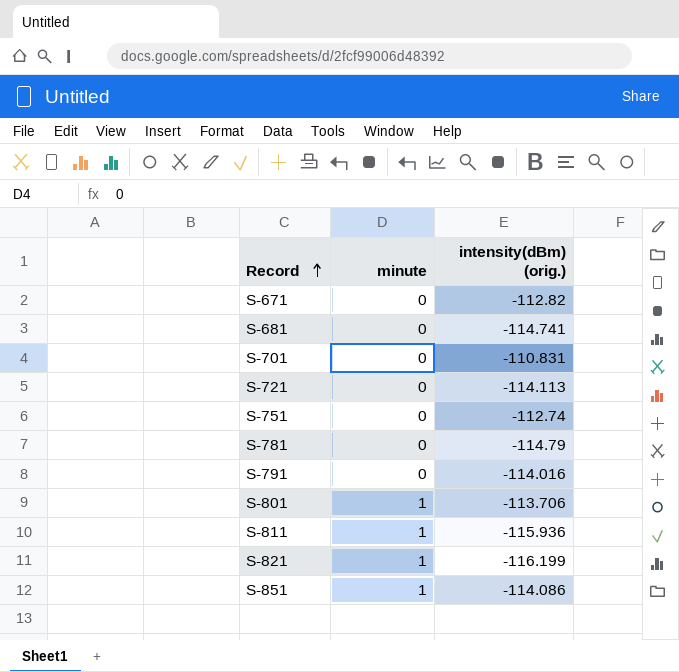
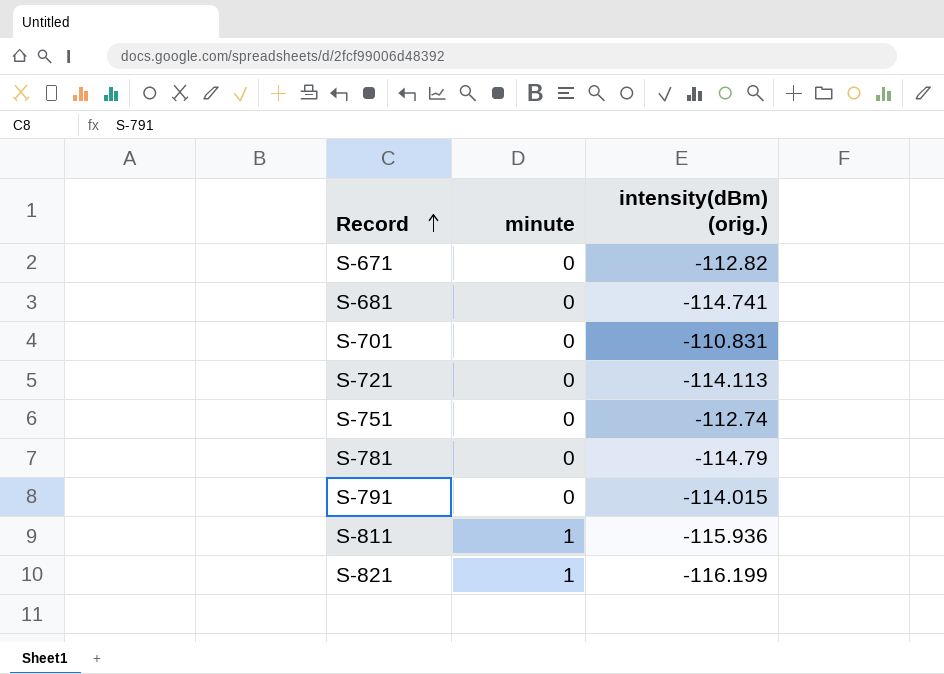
row S-801: 1 | -113.706 -> none
row S-851: 1 | -114.086 -> none
S-791 | intensity(dBm) (orig.): -114.016 -> -114.015

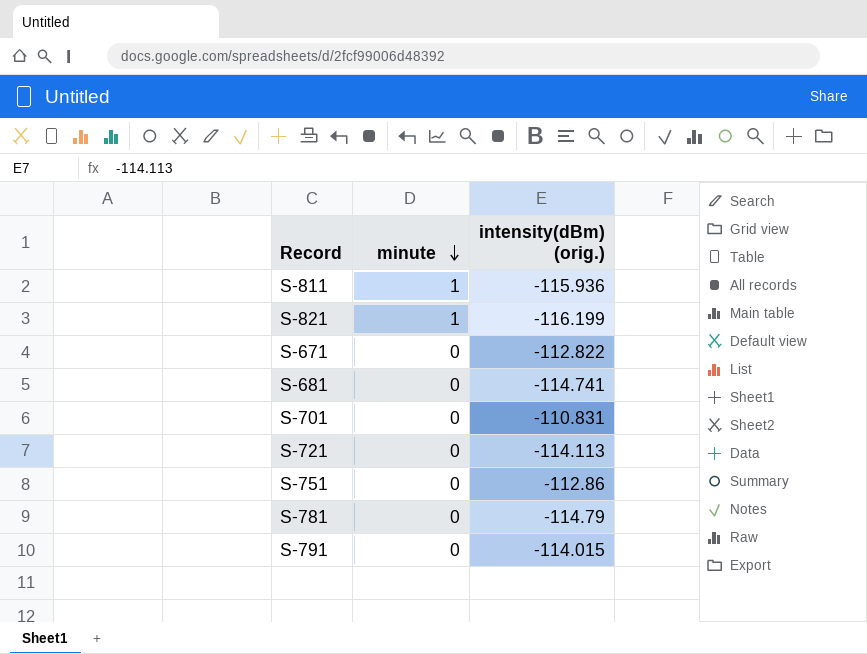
row order: Record ascending -> minute descending
S-671 | intensity(dBm) (orig.): -112.82 -> -112.822
S-751 | intensity(dBm) (orig.): -112.74 -> -112.86

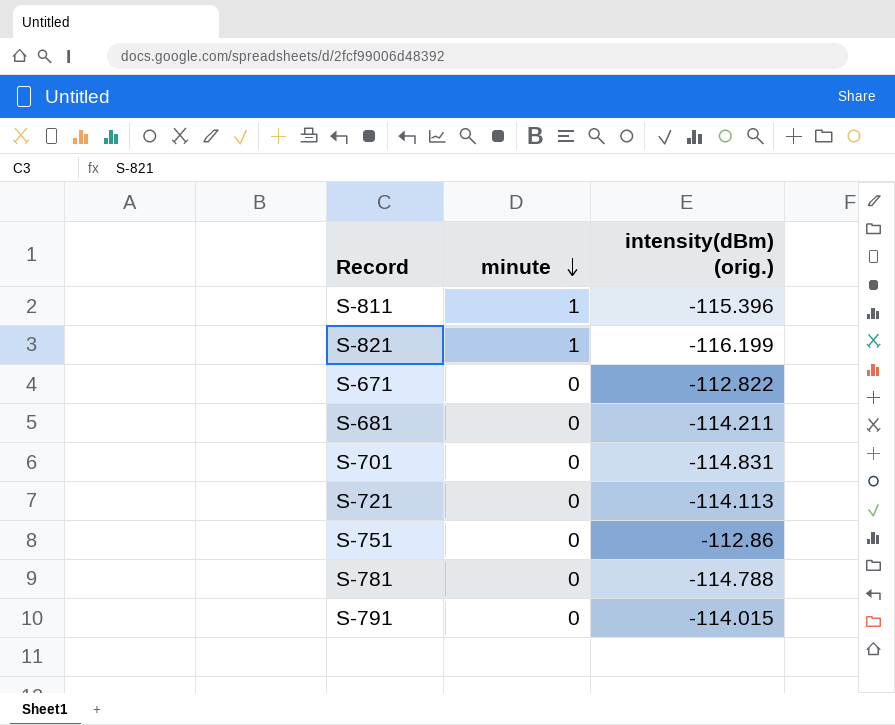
S-811 | intensity(dBm) (orig.): -115.936 -> -115.396
S-681 | intensity(dBm) (orig.): -114.741 -> -114.211
S-701 | intensity(dBm) (orig.): -110.831 -> -114.831
S-781 | intensity(dBm) (orig.): -114.79 -> -114.788

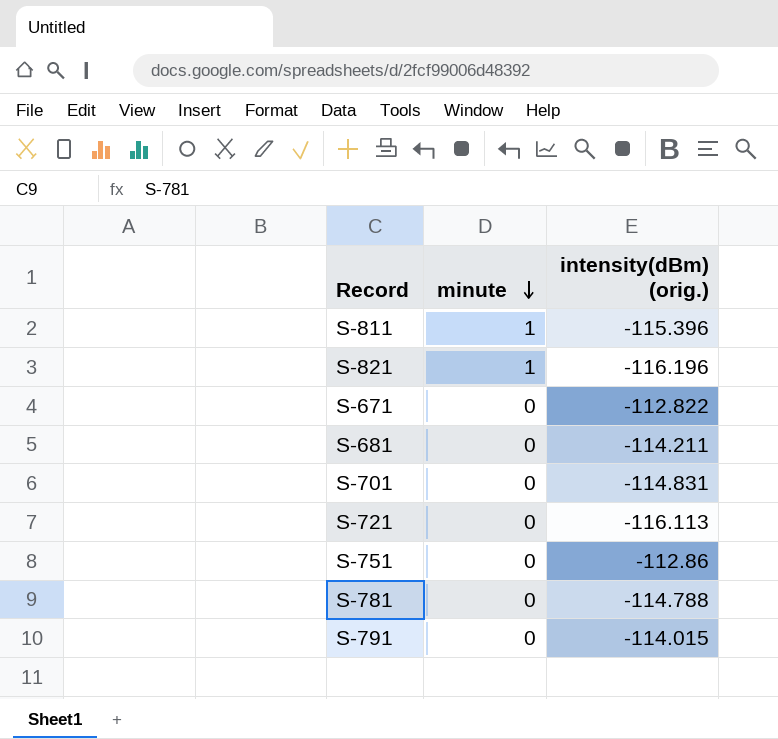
S-821 | intensity(dBm) (orig.): -116.199 -> -116.196
S-721 | intensity(dBm) (orig.): -114.113 -> -116.113

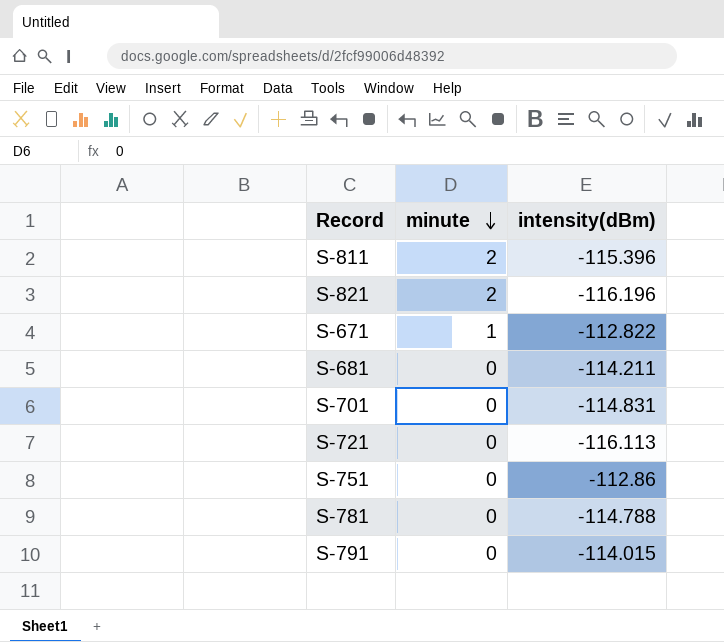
column name: intensity(dBm) (orig.) -> intensity(dBm)
S-811 | minute: 1 -> 2
S-821 | minute: 1 -> 2
S-671 | minute: 0 -> 1

